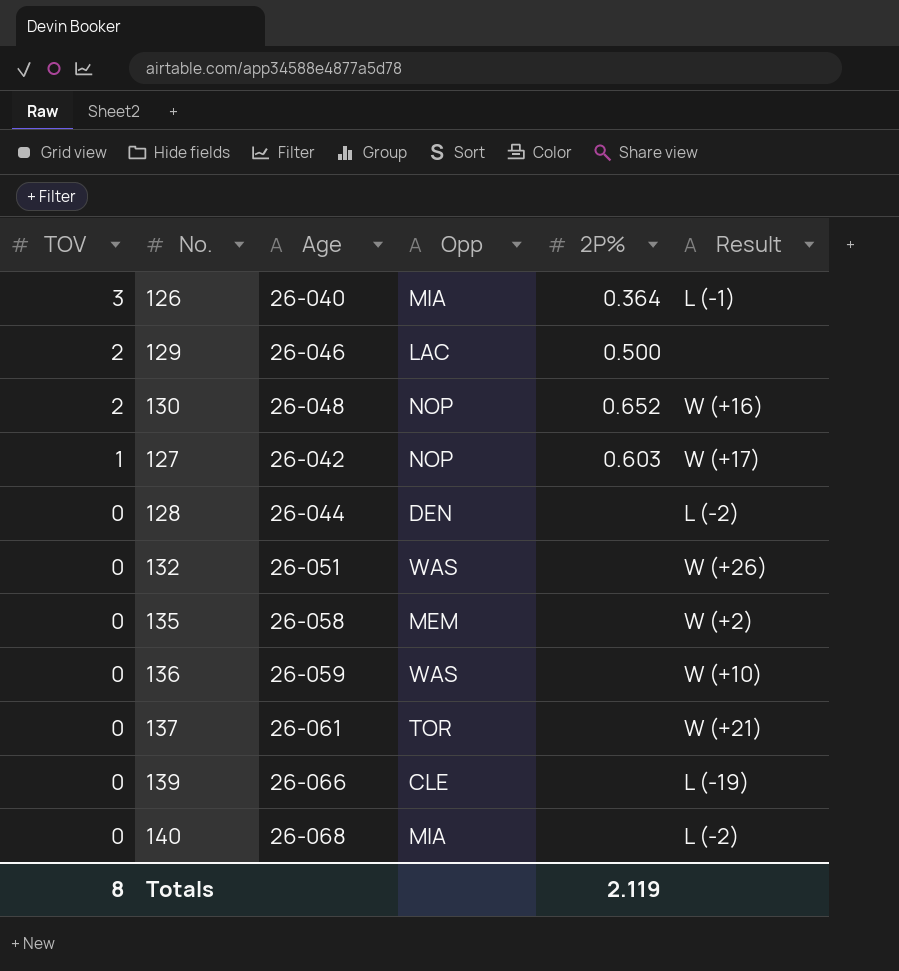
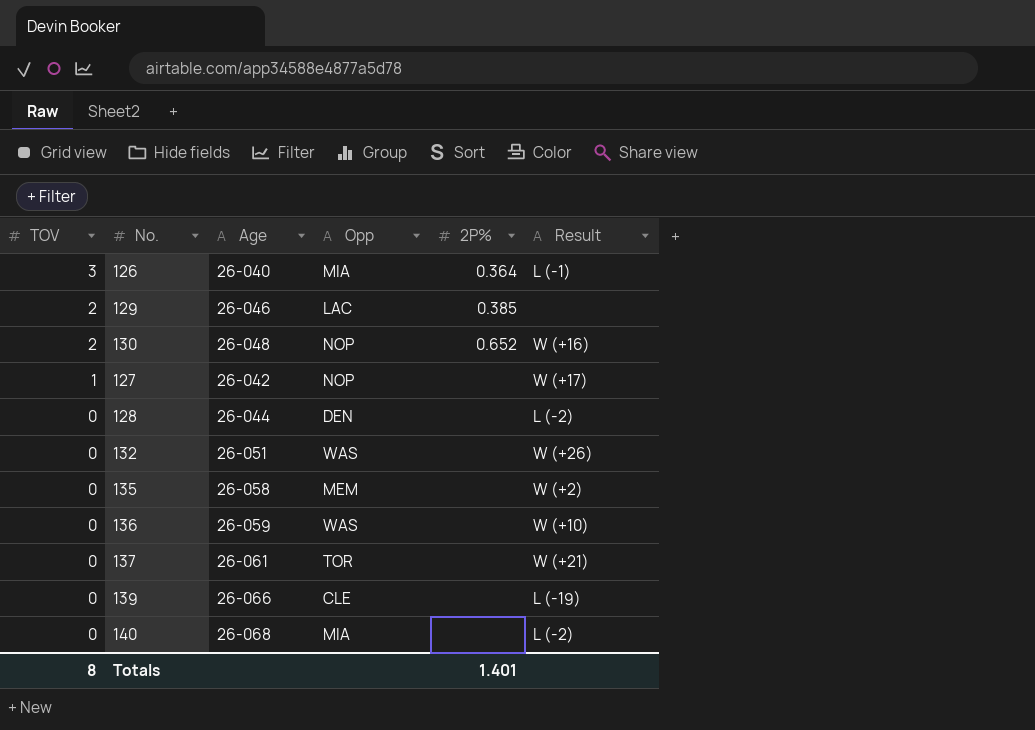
129 | 2P%: 0.500 -> 0.385
127 | 2P%: 0.603 -> none
Totals | 2P%: 2.119 -> 1.401

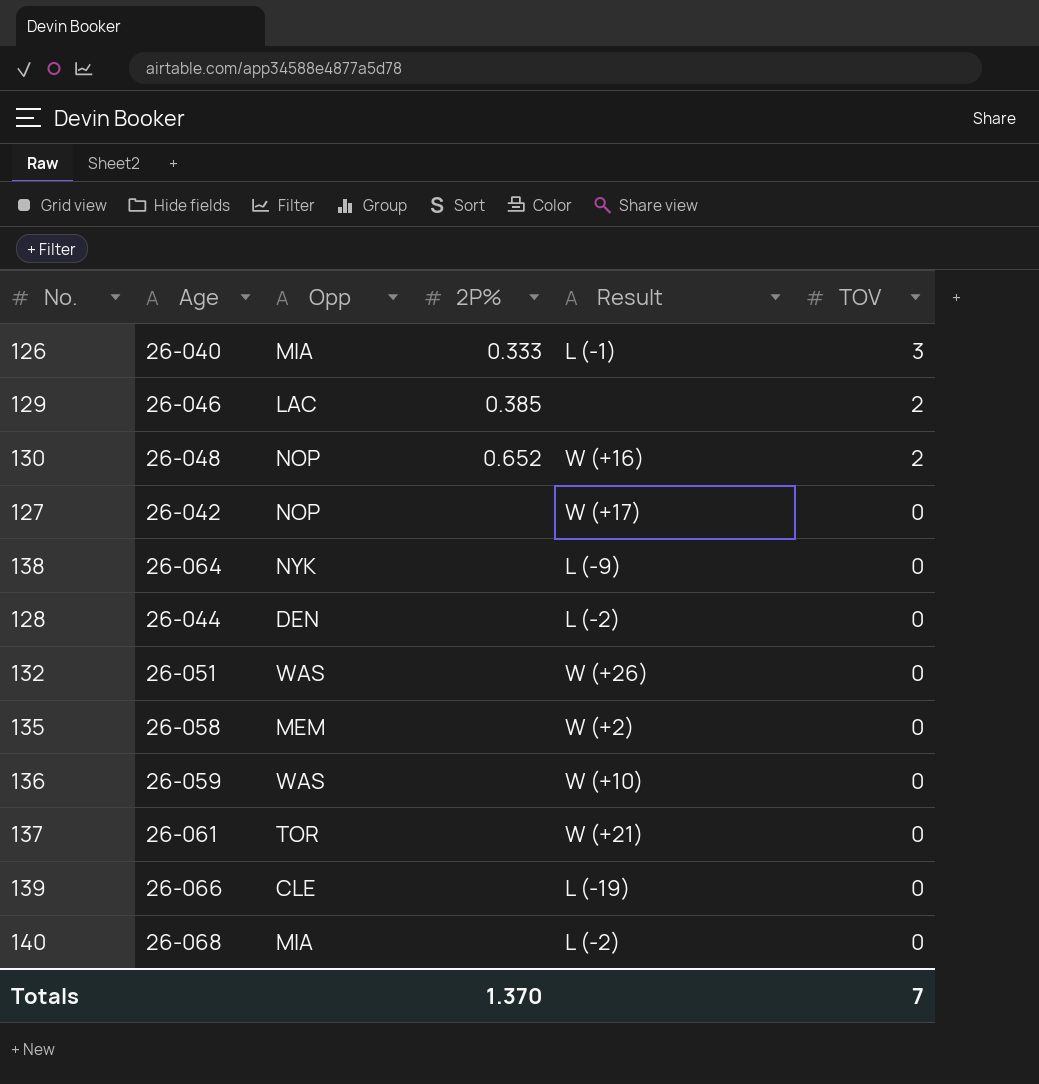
column TOV | position: 1 -> 6
126 | 2P%: 0.364 -> 0.333
127 | TOV: 1 -> 0
row 138: none -> 26-064 | NYK | none | L (-9) | 0
Totals | 2P%: 1.401 -> 1.370
Totals | TOV: 8 -> 7

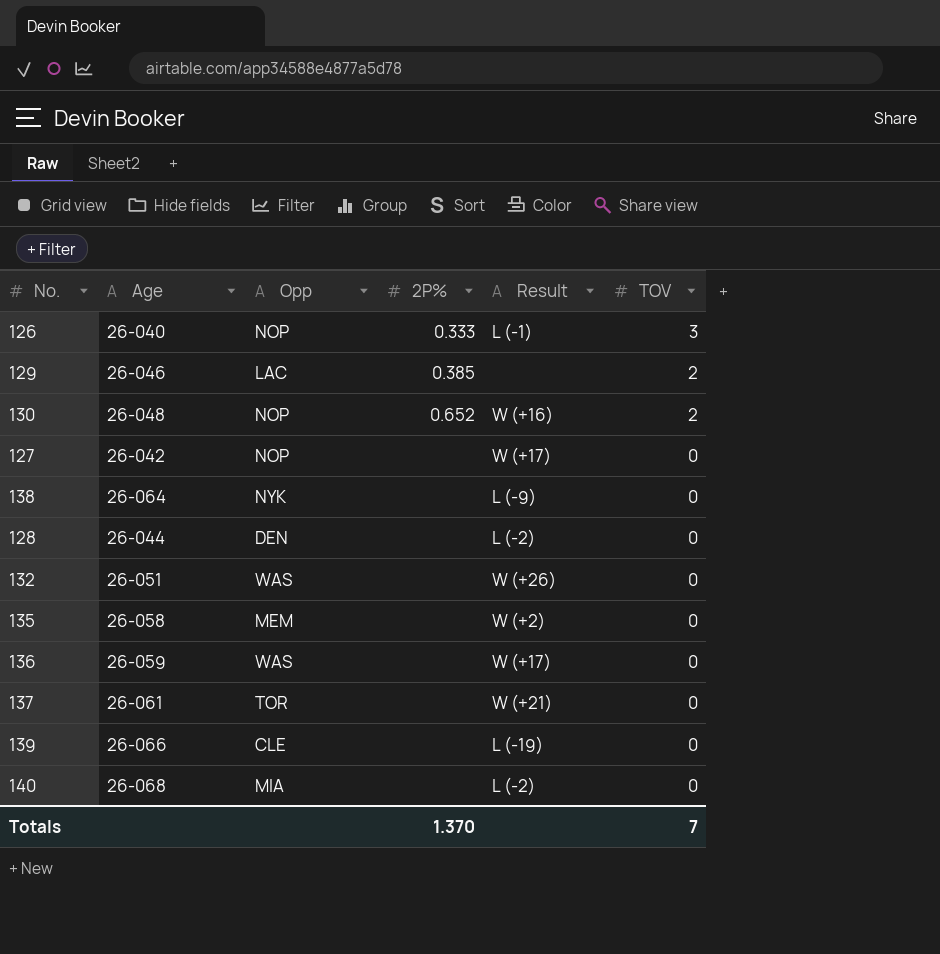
126 | Opp: MIA -> NOP
136 | Result: W (+10) -> W (+17)

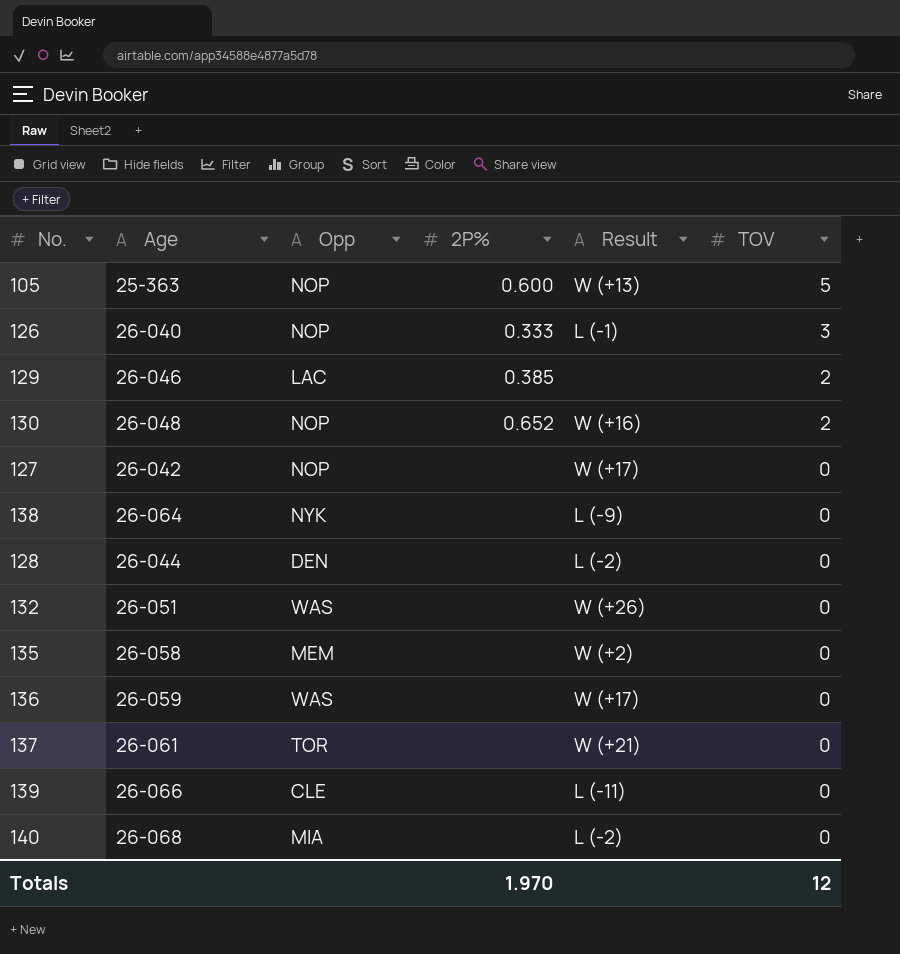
row 105: none -> 25-363 | NOP | 0.600 | W (+13) | 5
139 | Result: L (-19) -> L (-11)
Totals | 2P%: 1.370 -> 1.970
Totals | TOV: 7 -> 12

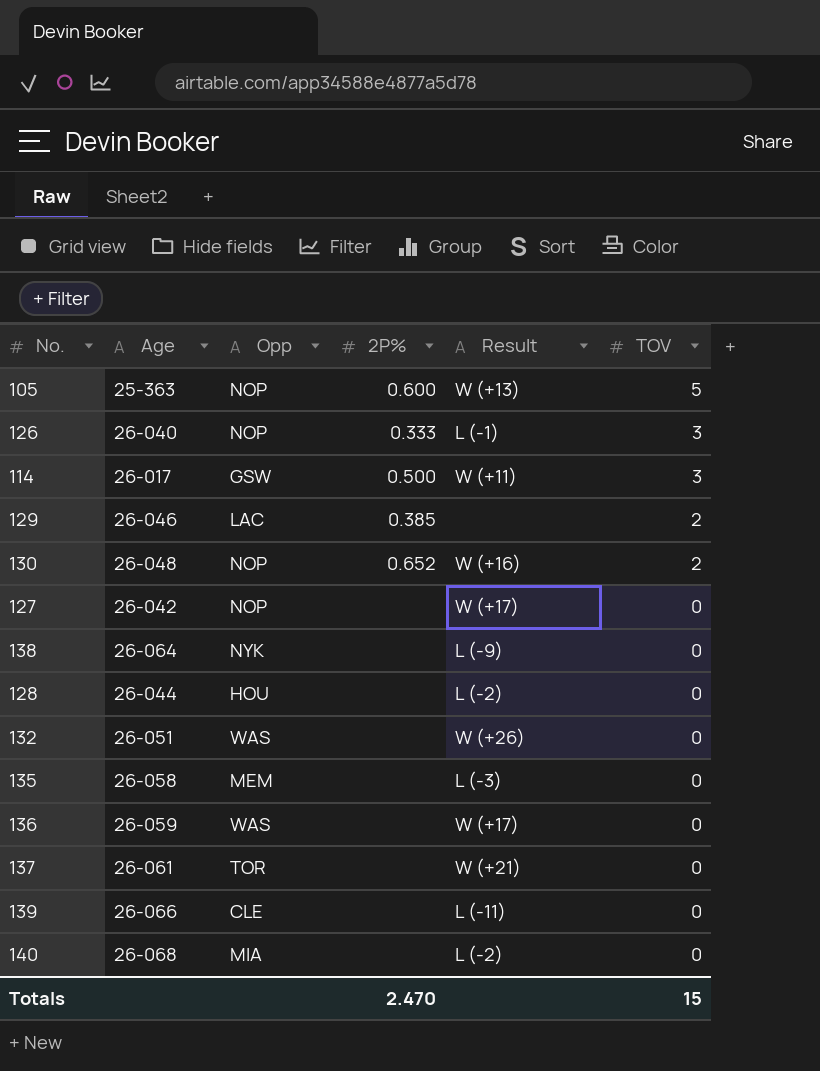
row 114: none -> 26-017 | GSW | 0.500 | W (+11) | 3
128 | Opp: DEN -> HOU
135 | Result: W (+2) -> L (-3)
Totals | 2P%: 1.970 -> 2.470
Totals | TOV: 12 -> 15

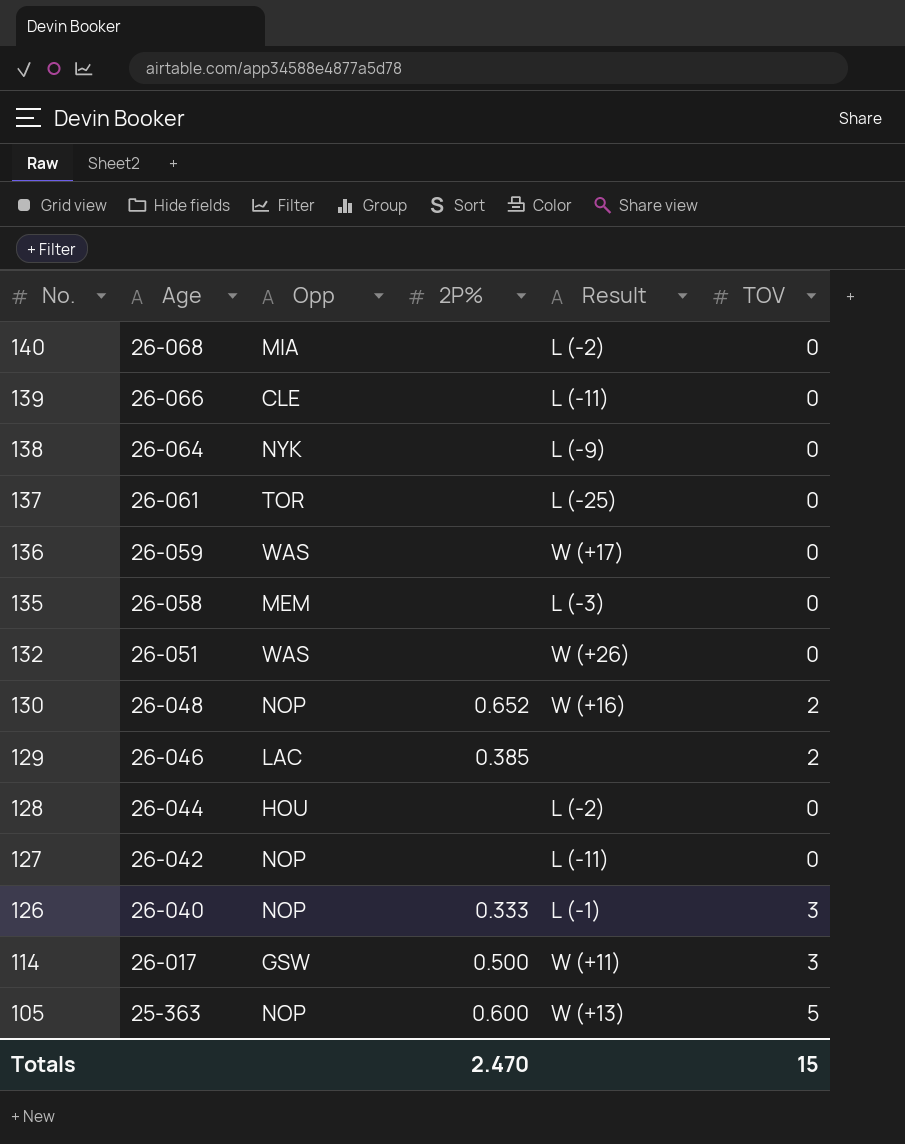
row order: TOV descending -> No. descending
137 | Result: W (+21) -> L (-25)
127 | Result: W (+17) -> L (-11)

